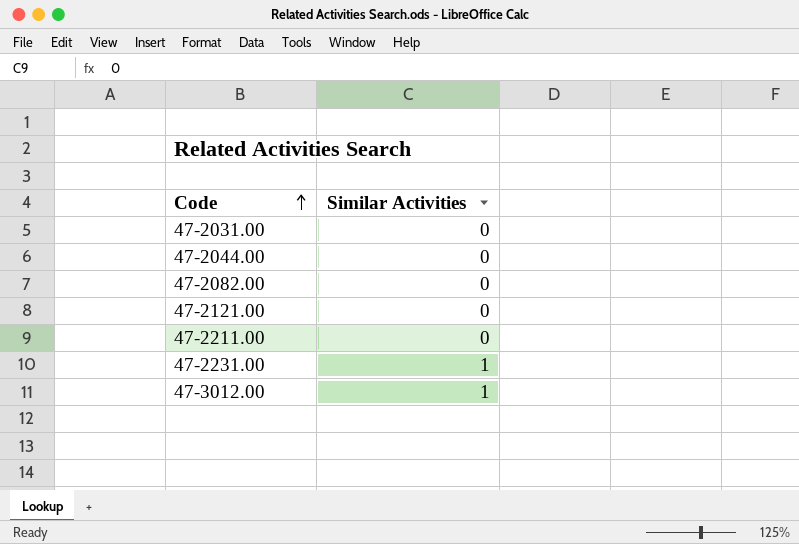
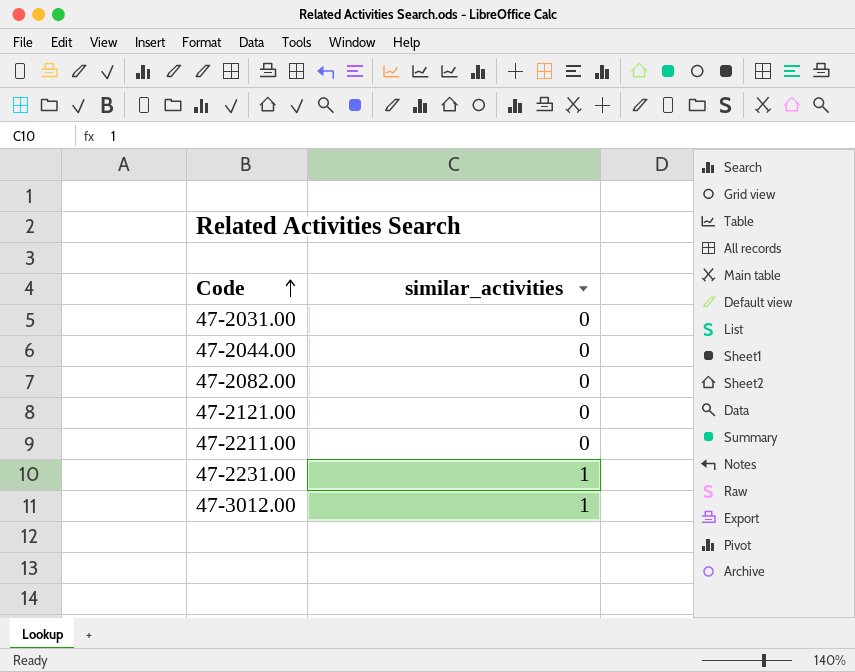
column name: Similar Activities -> similar_activities

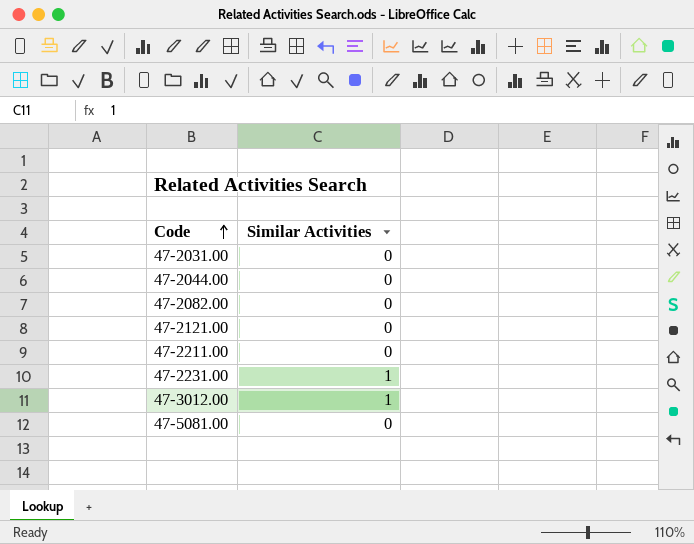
column name: similar_activities -> Similar Activities
row 47-5081.00: none -> 0

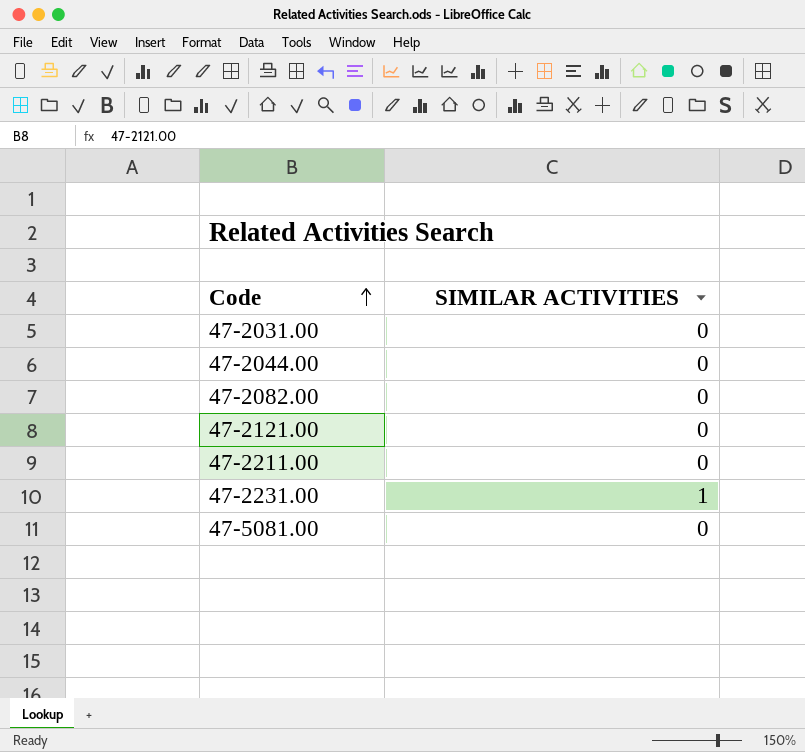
column name: Similar Activities -> SIMILAR ACTIVITIES
row 47-3012.00: 1 -> none

